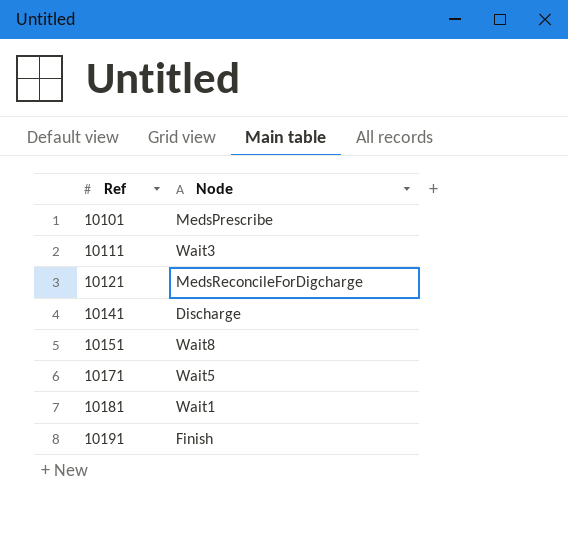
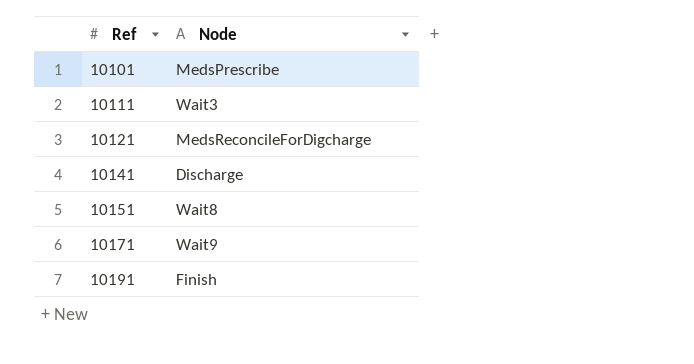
row 10181: Wait1 -> none
10171 | Node: Wait5 -> Wait9

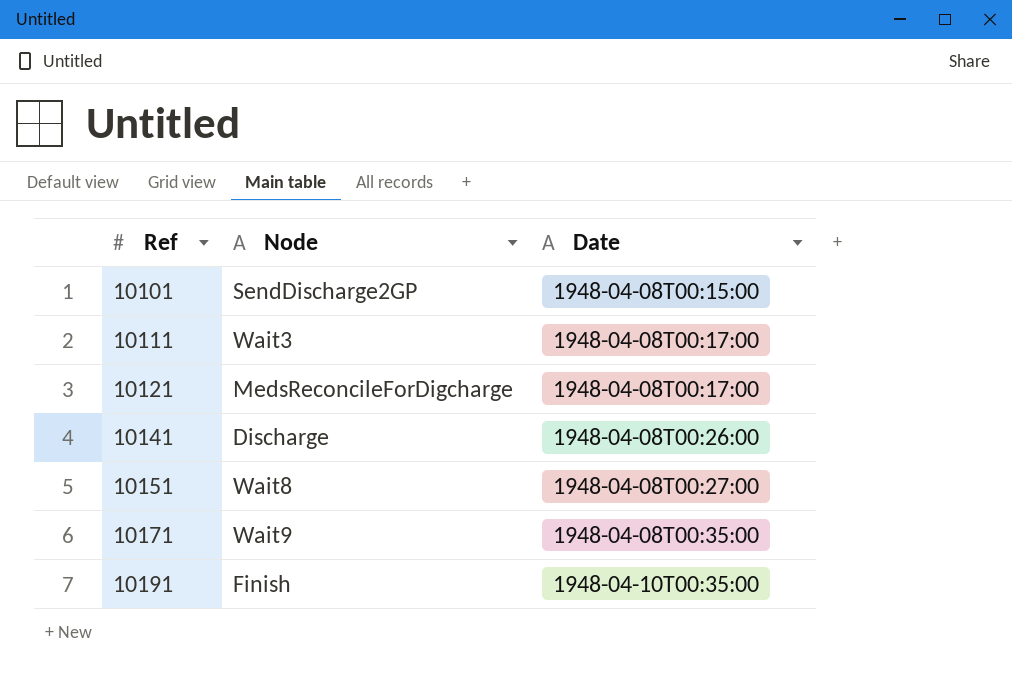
column Date | position: none -> 3
10101 | Node: MedsPrescribe -> SendDischarge2GP

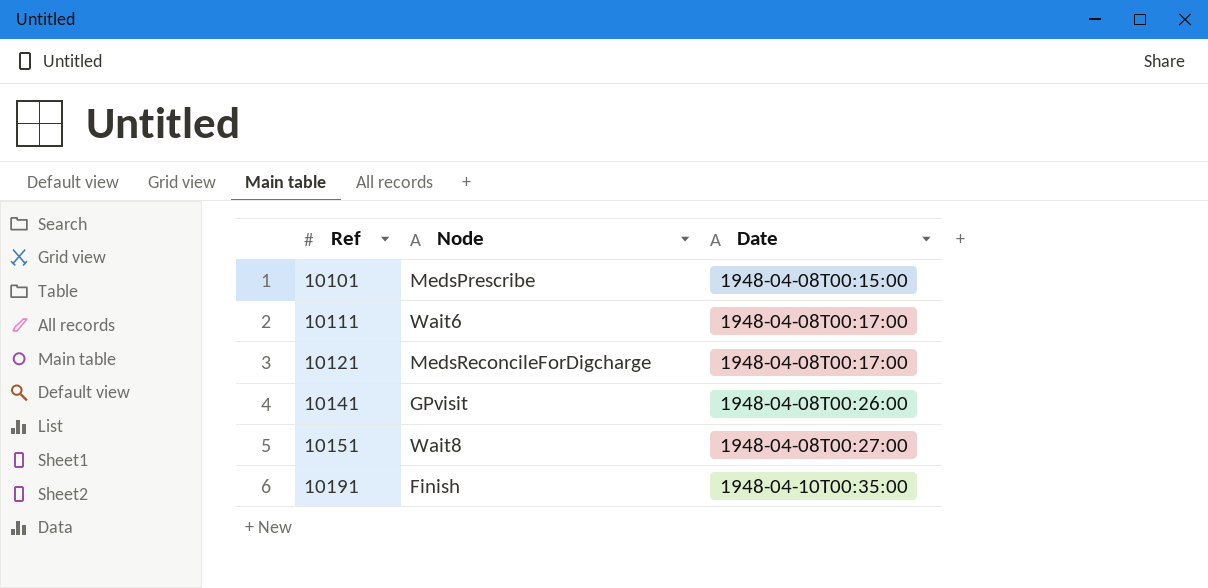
row 10171: Wait9 | 1948-04-08T00:35:00 -> none
10101 | Node: SendDischarge2GP -> MedsPrescribe
10111 | Node: Wait3 -> Wait6
10141 | Node: Discharge -> GPvisit

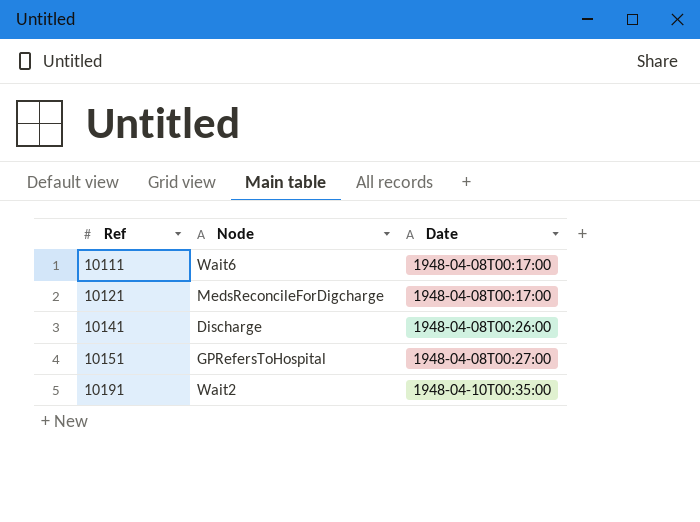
row 10101: MedsPrescribe | 1948-04-08T00:15:00 -> none
10141 | Node: GPvisit -> Discharge
10151 | Node: Wait8 -> GPRefersToHospital
10191 | Node: Finish -> Wait2

